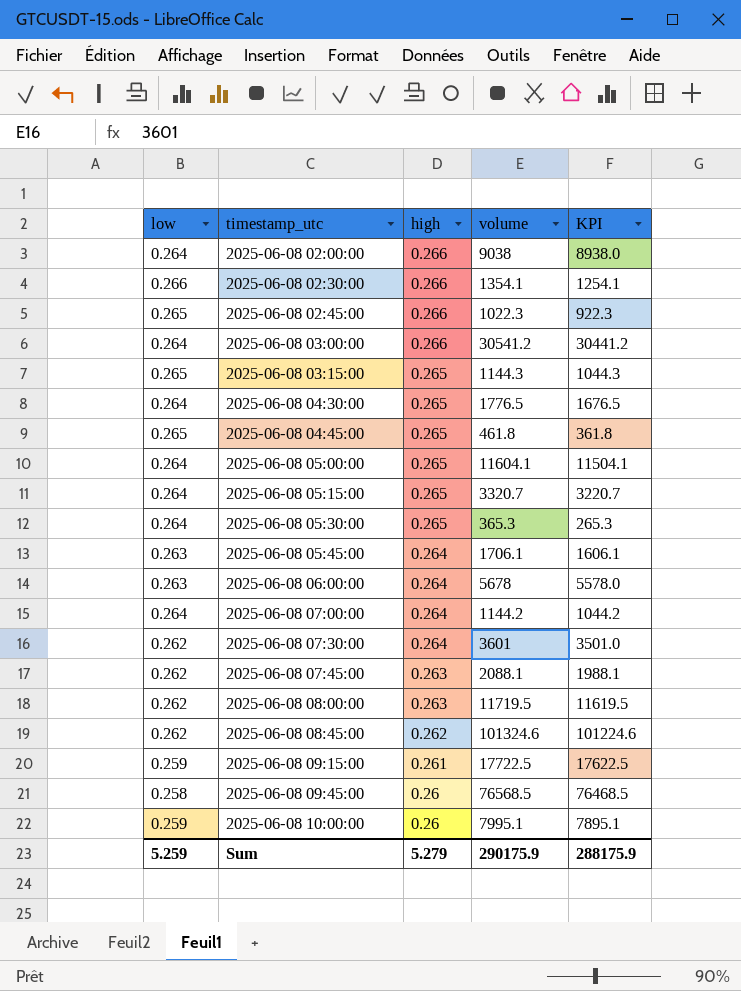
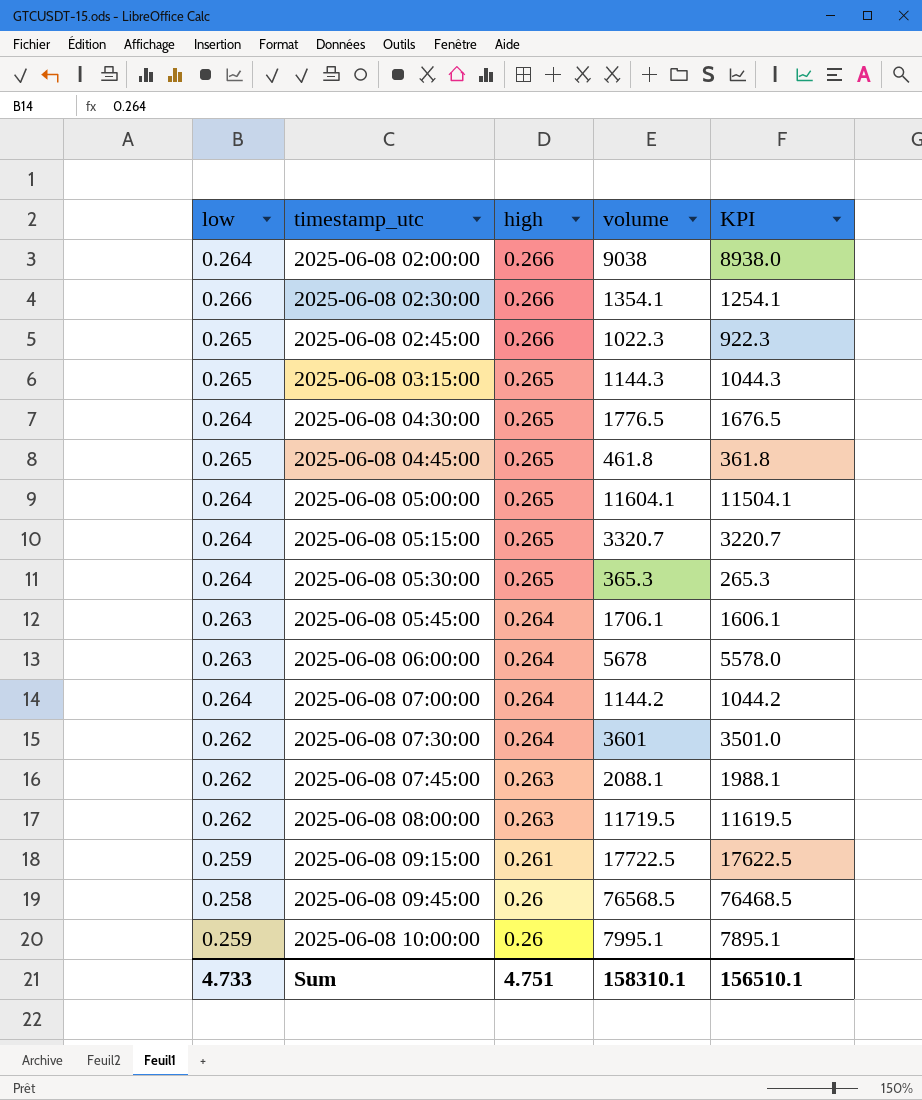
row 2025-06-08 03:00:00: 0.264 | 0.266 | 30541.2 | 30441.2 -> none
row 2025-06-08 08:45:00: 0.262 | 0.262 | 101324.6 | 101224.6 -> none
Sum | low: 5.259 -> 4.733
Sum | high: 5.279 -> 4.751
Sum | volume: 290175.9 -> 158310.1
Sum | KPI: 288175.9 -> 156510.1

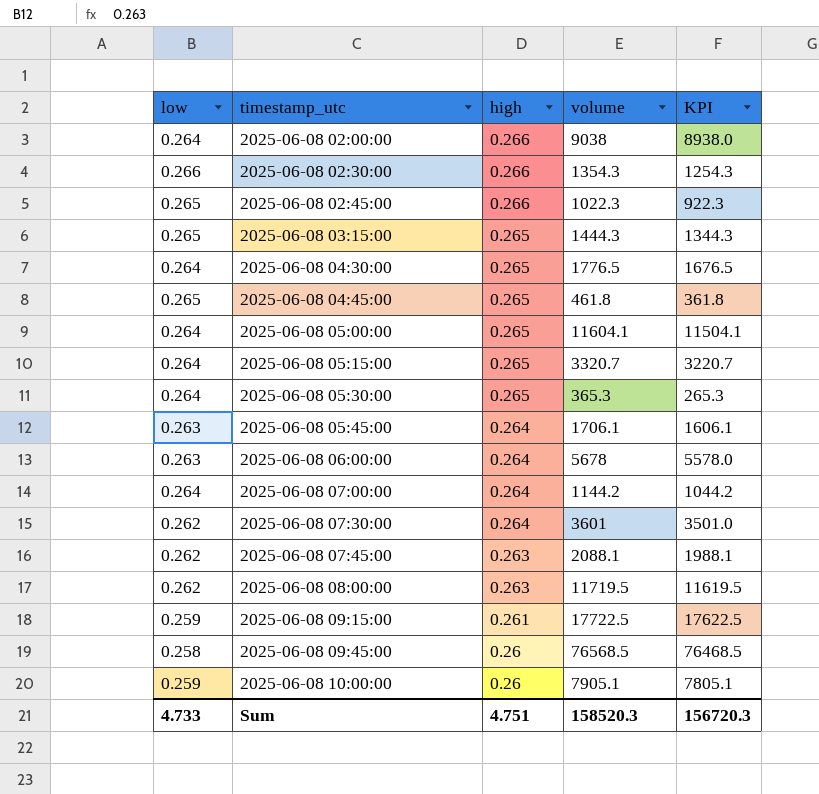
2025-06-08 02:30:00 | volume: 1354.1 -> 1354.3
2025-06-08 02:30:00 | KPI: 1254.1 -> 1254.3
2025-06-08 03:15:00 | volume: 1144.3 -> 1444.3
2025-06-08 03:15:00 | KPI: 1044.3 -> 1344.3
2025-06-08 10:00:00 | volume: 7995.1 -> 7905.1
2025-06-08 10:00:00 | KPI: 7895.1 -> 7805.1
Sum | volume: 158310.1 -> 158520.3
Sum | KPI: 156510.1 -> 156720.3

